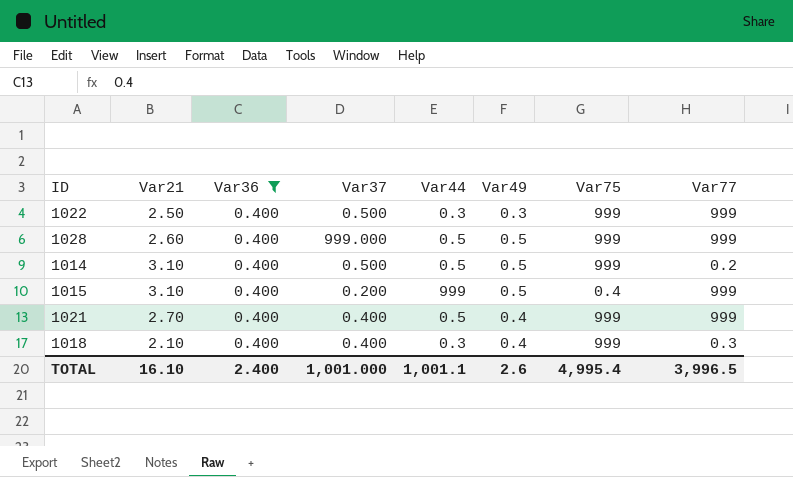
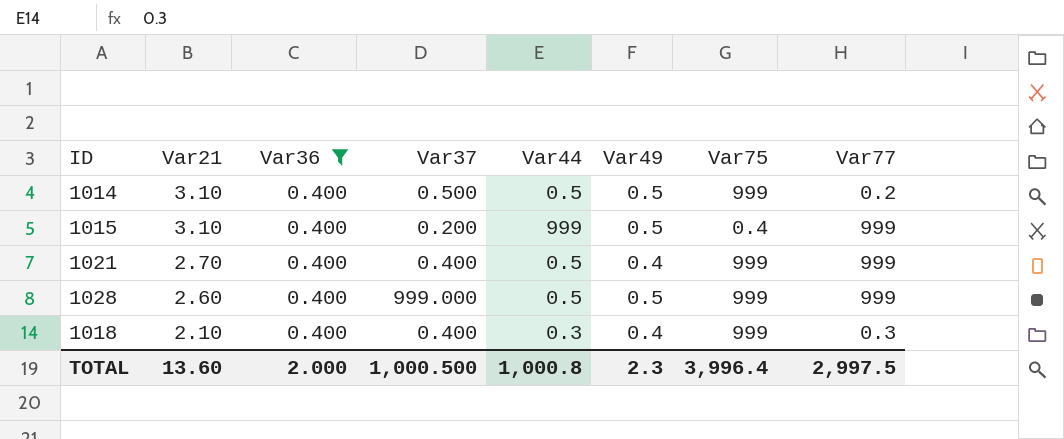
row order: none -> Var21 descending
row 1022: 2.50 | 0.400 | 0.500 | 0.3 | 0.3 | 999 | 999 -> none
TOTAL | Var21: 16.10 -> 13.60
TOTAL | Var36: 2.400 -> 2.000
TOTAL | Var37: 1,001.000 -> 1,000.500
TOTAL | Var44: 1,001.1 -> 1,000.8
TOTAL | Var49: 2.6 -> 2.3
TOTAL | Var75: 4,995.4 -> 3,996.4
TOTAL | Var77: 3,996.5 -> 2,997.5

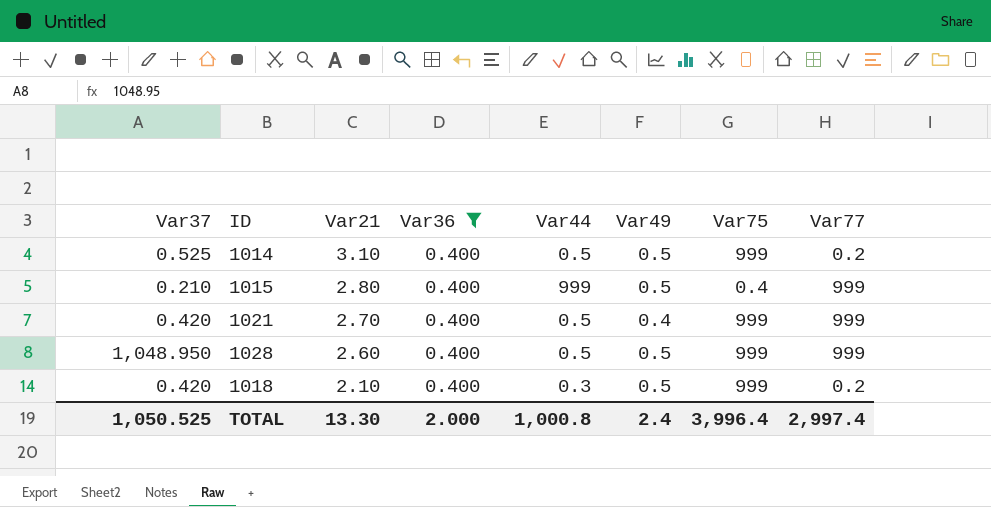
column Var37 | position: 4 -> 1
1014 | Var37: 0.500 -> 0.525
1015 | Var37: 0.200 -> 0.210
1015 | Var21: 3.10 -> 2.80
1021 | Var37: 0.400 -> 0.420
1028 | Var37: 999.000 -> 1,048.950
1018 | Var37: 0.400 -> 0.420
1018 | Var49: 0.4 -> 0.5
1018 | Var77: 0.3 -> 0.2
TOTAL | Var37: 1,000.500 -> 1,050.525
TOTAL | Var21: 13.60 -> 13.30
TOTAL | Var49: 2.3 -> 2.4
TOTAL | Var77: 2,997.5 -> 2,997.4

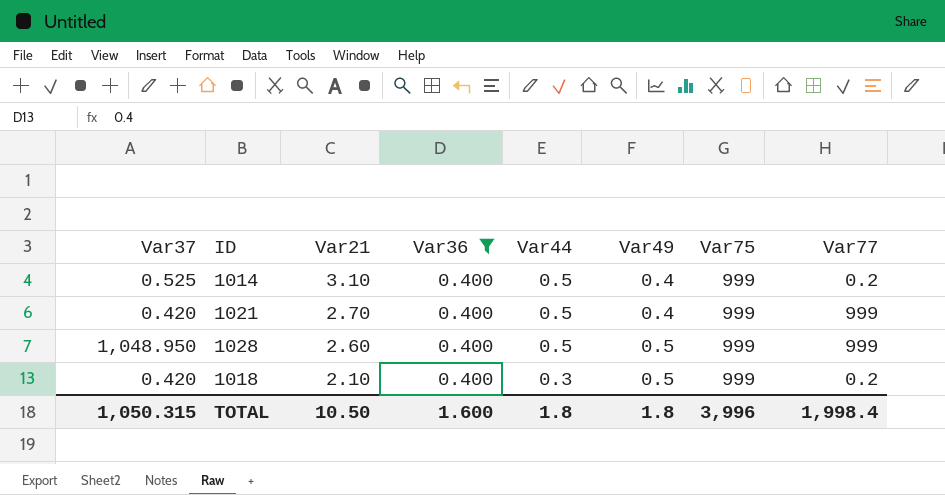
row 1015: 0.210 | 2.80 | 0.400 | 999 | 0.5 | 0.4 | 999 -> none
1014 | Var49: 0.5 -> 0.4
TOTAL | Var37: 1,050.525 -> 1,050.315
TOTAL | Var21: 13.30 -> 10.50
TOTAL | Var36: 2.000 -> 1.600
TOTAL | Var44: 1,000.8 -> 1.8
TOTAL | Var49: 2.4 -> 1.8
TOTAL | Var75: 3,996.4 -> 3,996
TOTAL | Var77: 2,997.4 -> 1,998.4

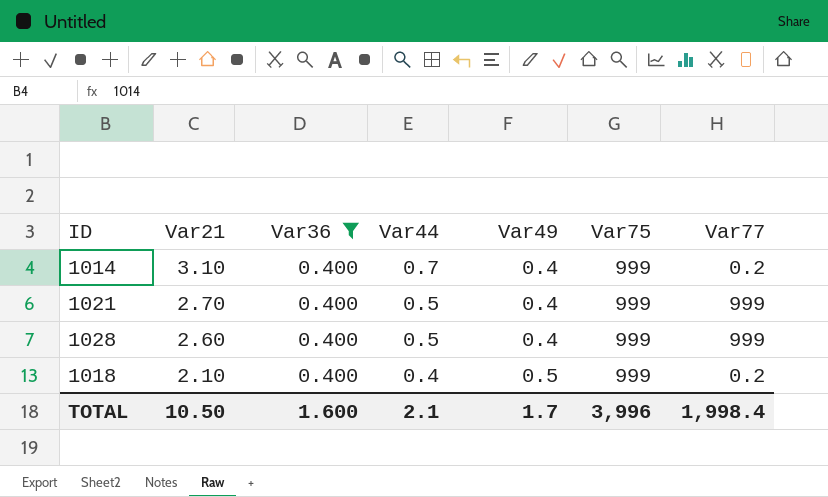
column Var37 | position: 1 -> none
1014 | Var44: 0.5 -> 0.7
1028 | Var49: 0.5 -> 0.4
1018 | Var44: 0.3 -> 0.4
TOTAL | Var44: 1.8 -> 2.1
TOTAL | Var49: 1.8 -> 1.7

